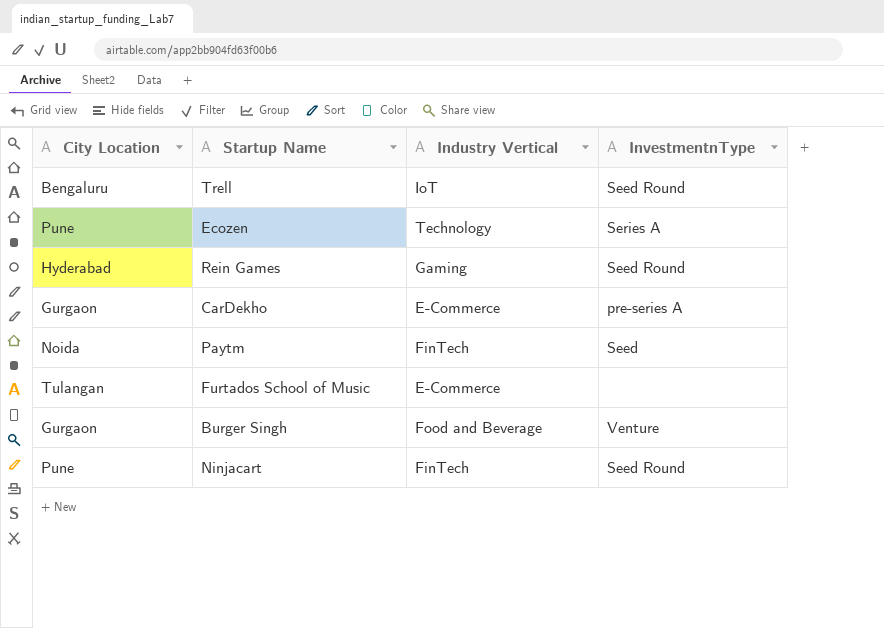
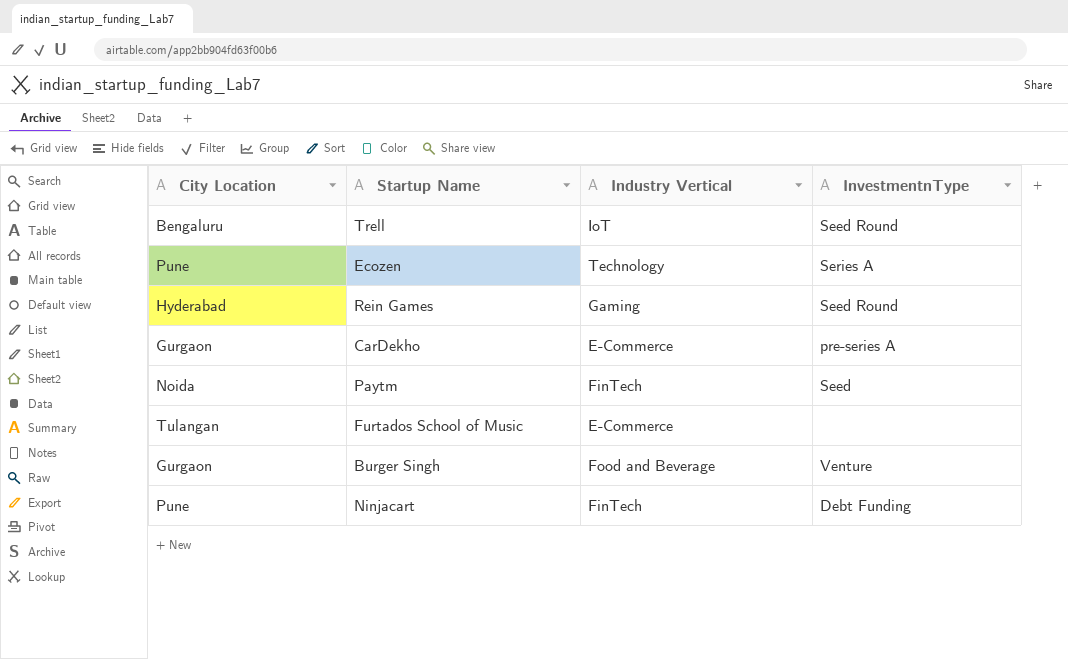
Ninjacart | InvestmentnType: Seed Round -> Debt Funding

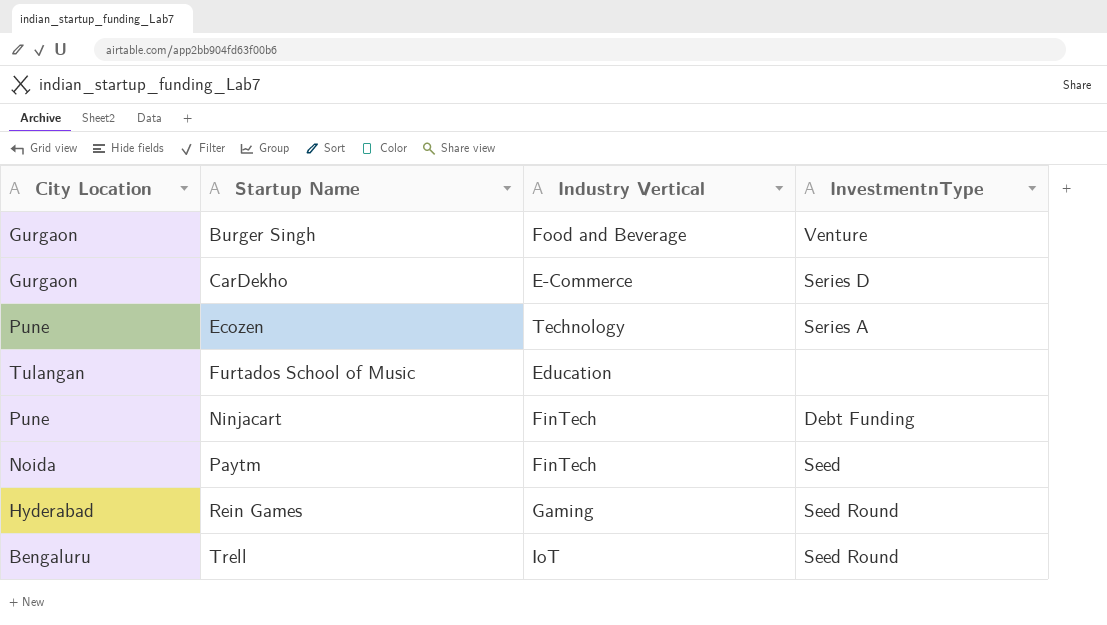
row order: none -> Startup Name ascending
CarDekho | InvestmentnType: pre-series A -> Series D
Furtados School of Music | Industry Vertical: E-Commerce -> Education

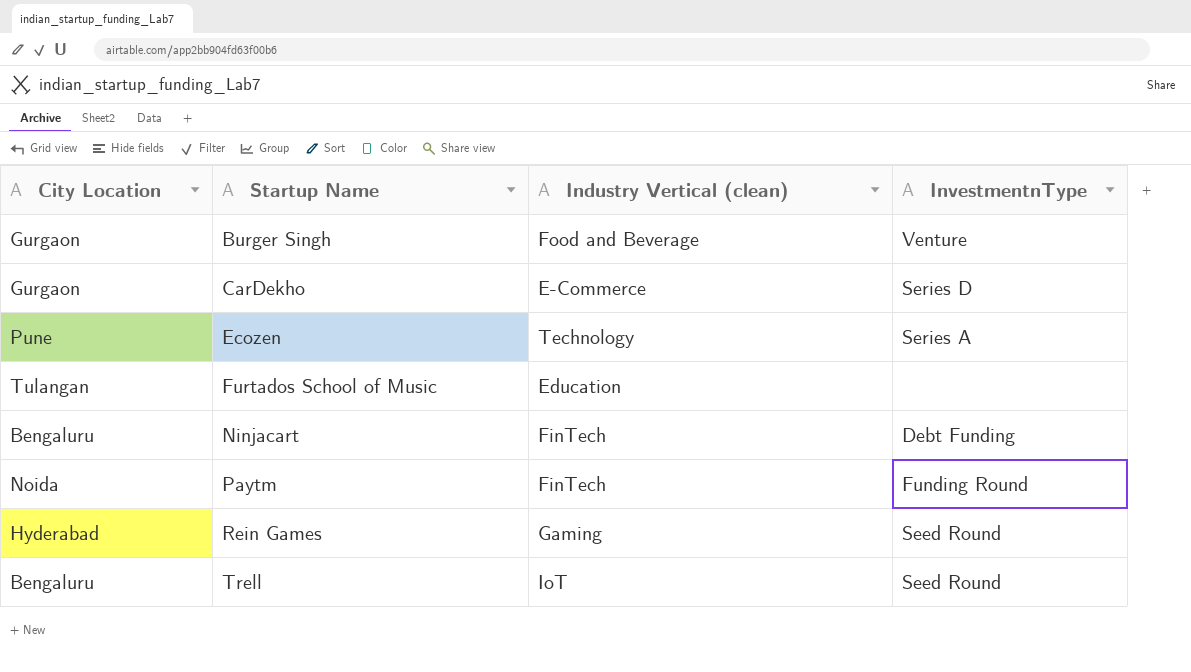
column name: Industry Vertical -> Industry Vertical (clean)
Ninjacart | City Location: Pune -> Bengaluru
Paytm | InvestmentnType: Seed -> Funding Round

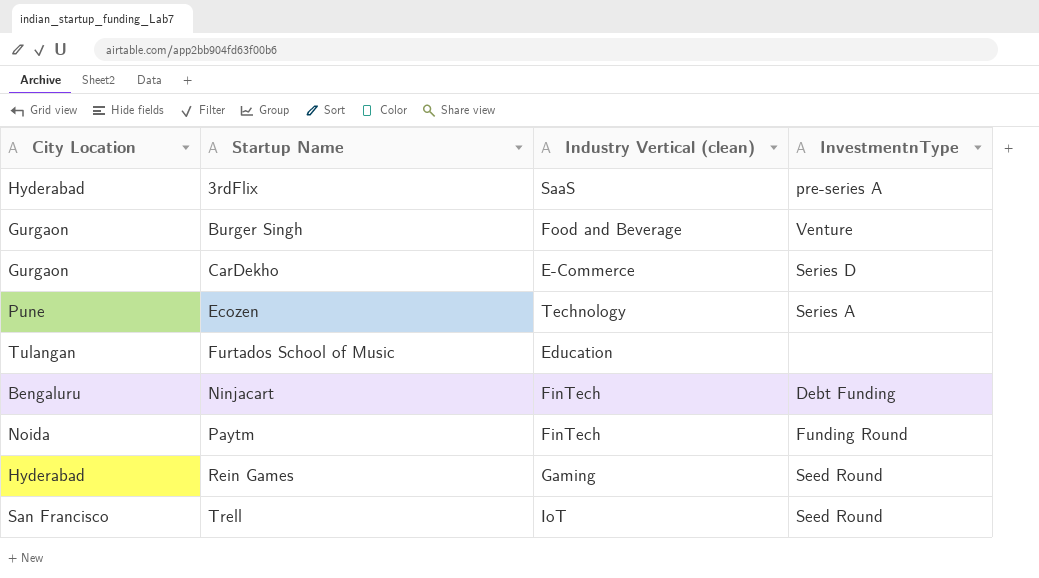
row 3rdFlix: none -> Hyderabad | SaaS | pre-series A
Trell | City Location: Bengaluru -> San Francisco

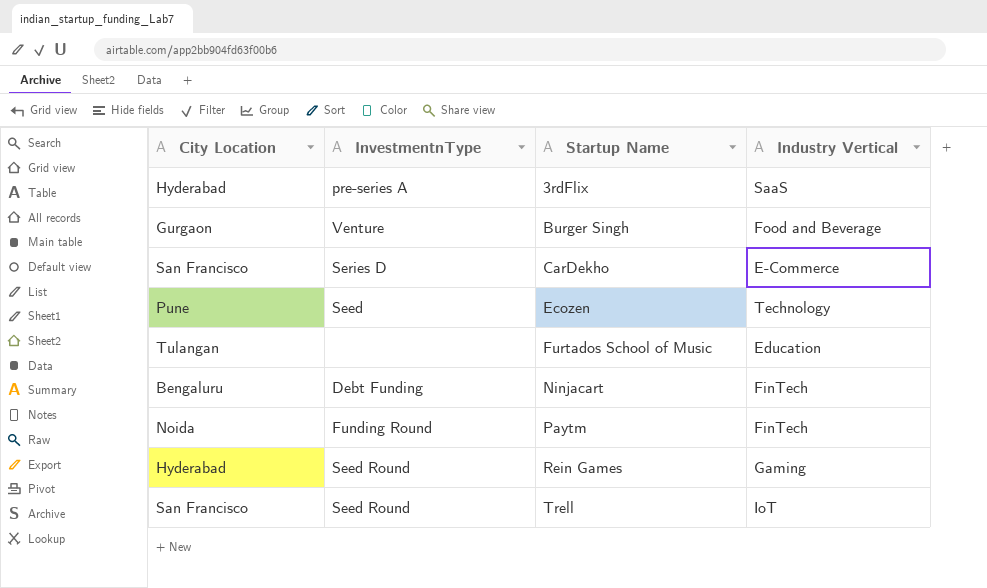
column InvestmentnType | position: 4 -> 2
column name: Industry Vertical (clean) -> Industry Vertical
CarDekho | City Location: Gurgaon -> San Francisco
Ecozen | InvestmentnType: Series A -> Seed

